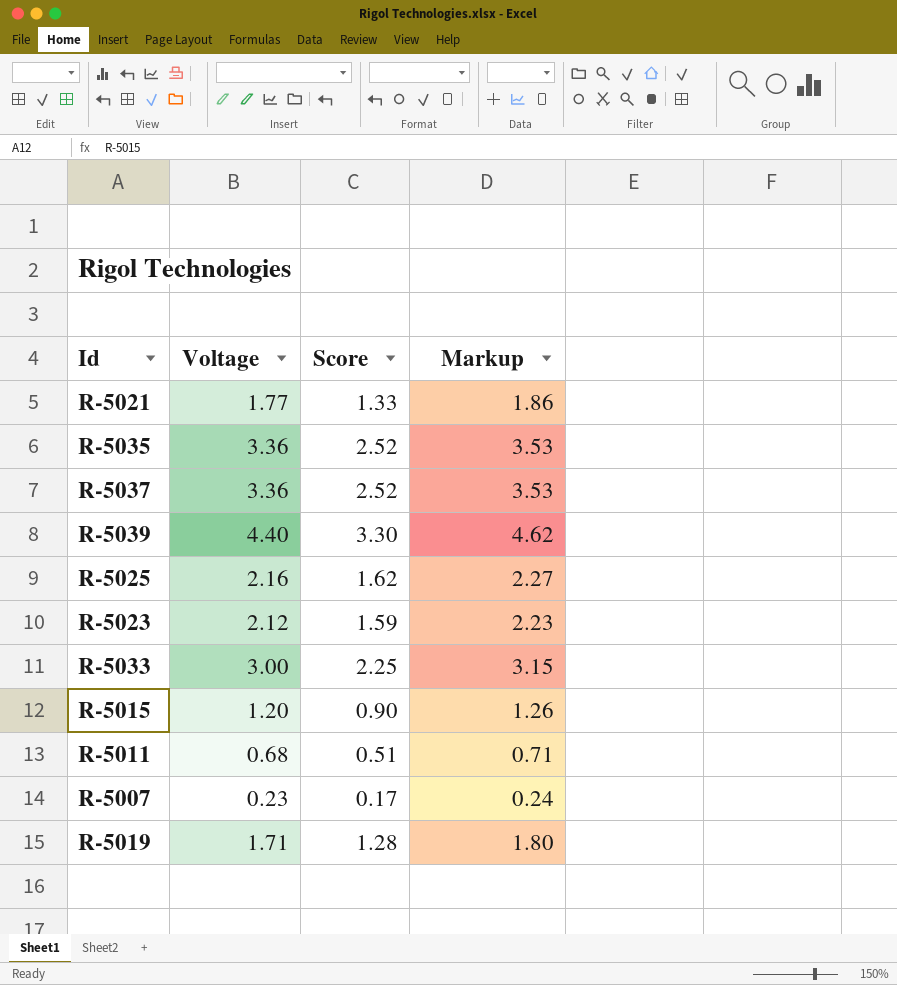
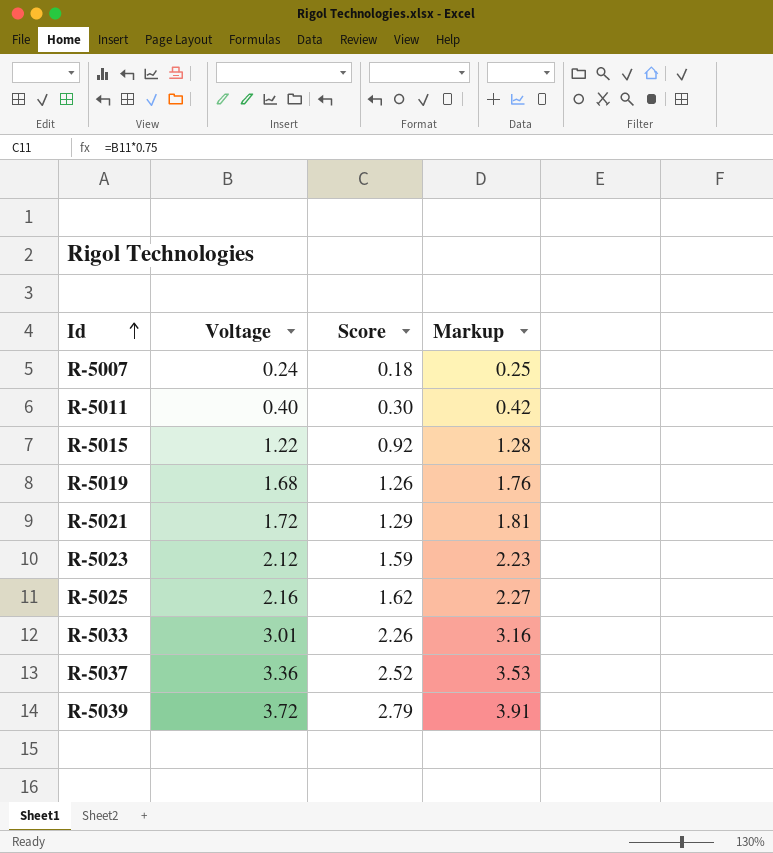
row order: none -> Id ascending
row R-5035: 3.36 | 2.52 | 3.53 -> none
R-5007 | Voltage: 0.23 -> 0.24
R-5007 | Score: 0.17 -> 0.18
R-5007 | Markup: 0.24 -> 0.25
R-5011 | Voltage: 0.68 -> 0.40
R-5011 | Score: 0.51 -> 0.30
R-5011 | Markup: 0.71 -> 0.42
R-5015 | Voltage: 1.20 -> 1.22
R-5015 | Score: 0.90 -> 0.92
R-5015 | Markup: 1.26 -> 1.28
R-5019 | Voltage: 1.71 -> 1.68
R-5019 | Score: 1.28 -> 1.26
R-5019 | Markup: 1.80 -> 1.76
R-5021 | Voltage: 1.77 -> 1.72
R-5021 | Score: 1.33 -> 1.29
R-5021 | Markup: 1.86 -> 1.81
R-5033 | Voltage: 3.00 -> 3.01
R-5033 | Score: 2.25 -> 2.26
R-5033 | Markup: 3.15 -> 3.16
R-5039 | Voltage: 4.40 -> 3.72
R-5039 | Score: 3.30 -> 2.79
R-5039 | Markup: 4.62 -> 3.91

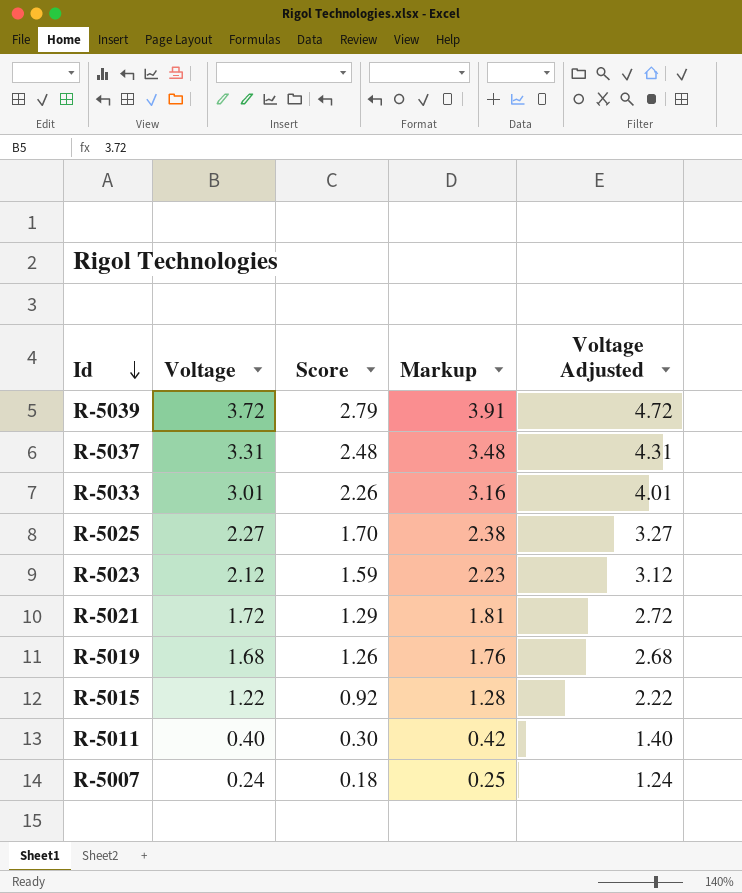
row order: Id ascending -> Id descending
column Voltage Adjusted | formula: none -> [Voltage] + 1
R-5037 | Voltage: 3.36 -> 3.31
R-5037 | Score: 2.52 -> 2.48
R-5037 | Markup: 3.53 -> 3.48
R-5025 | Voltage: 2.16 -> 2.27
R-5025 | Score: 1.62 -> 1.70
R-5025 | Markup: 2.27 -> 2.38

